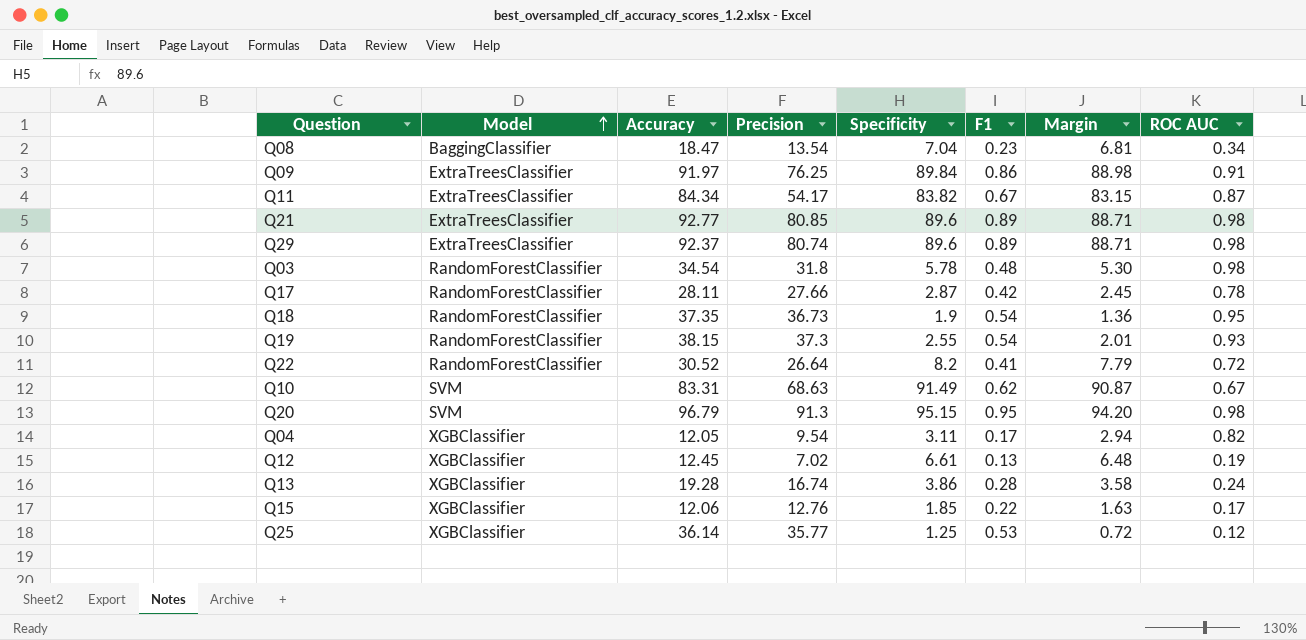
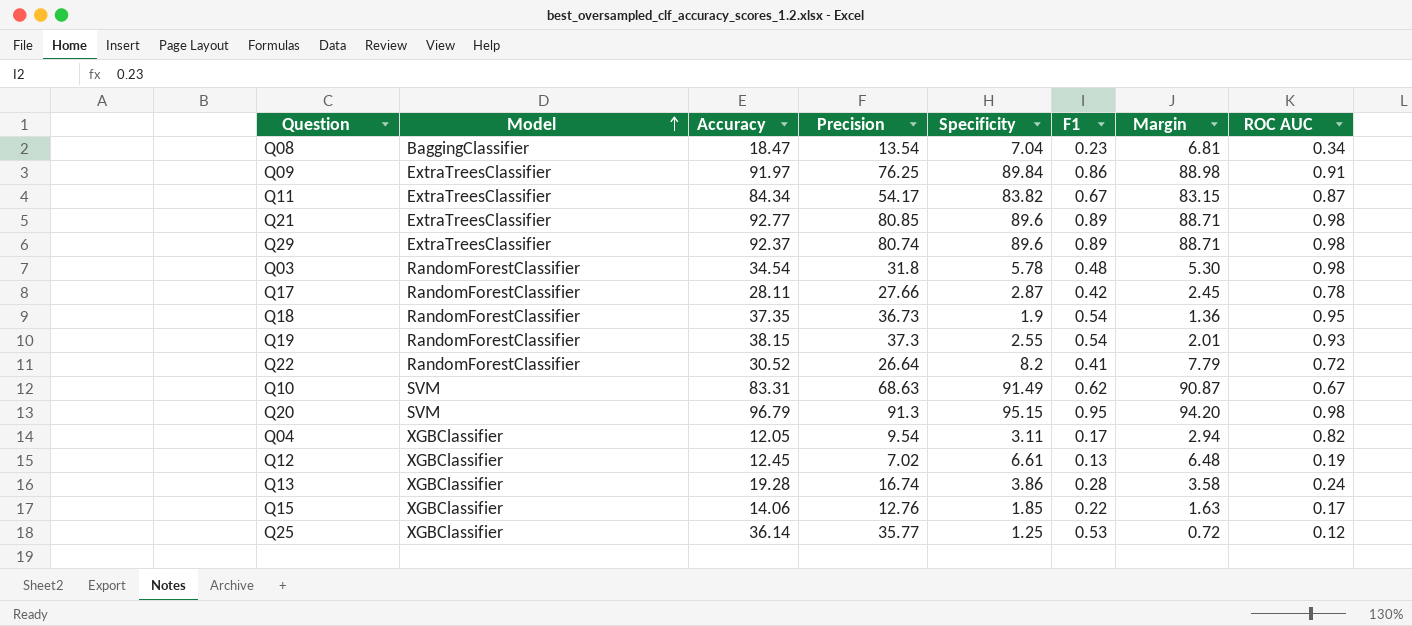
Q15 | Accuracy: 12.06 -> 14.06

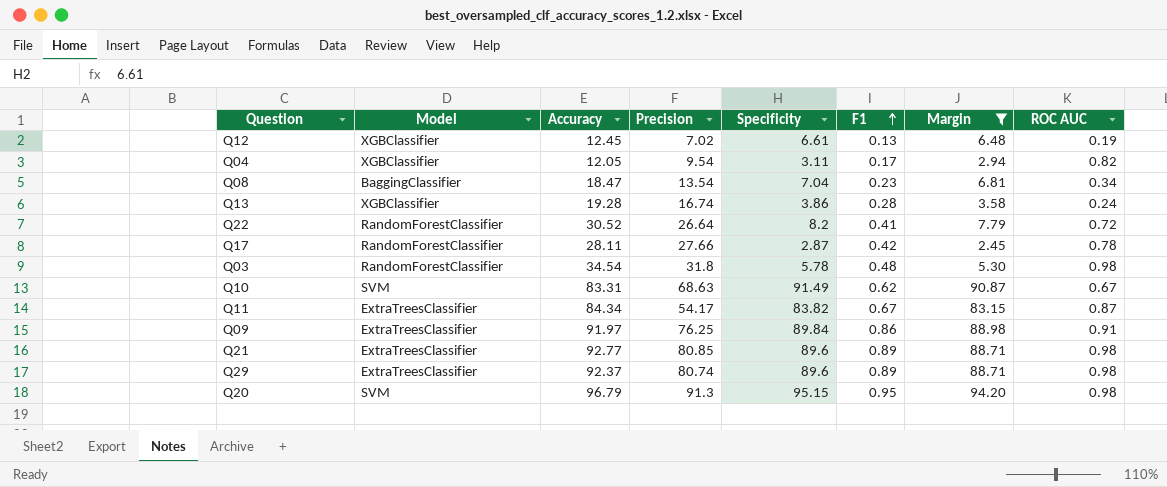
filter: none -> Margin >= 2.45
row order: Model ascending -> F1 ascending

